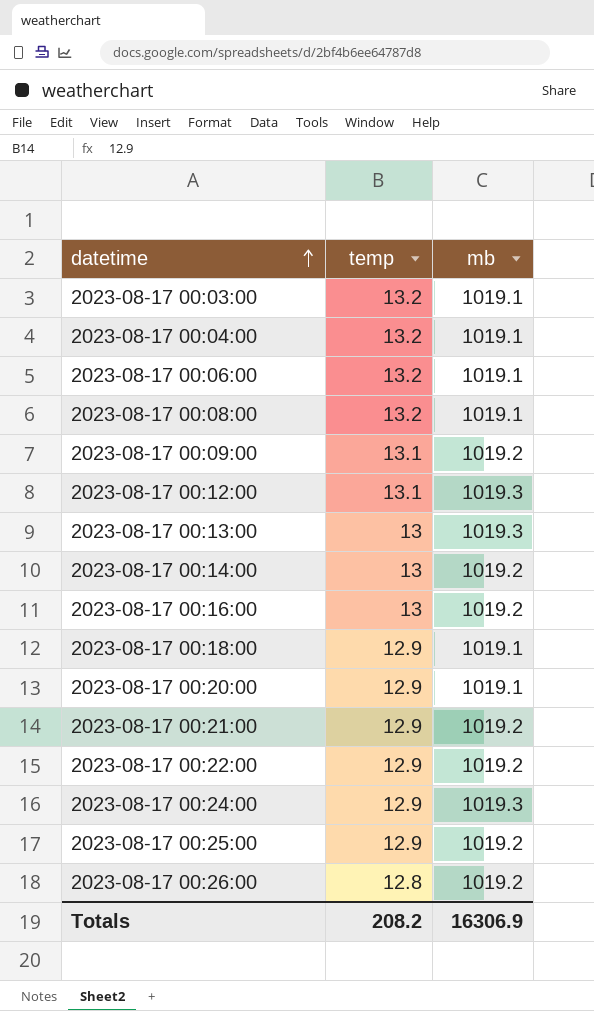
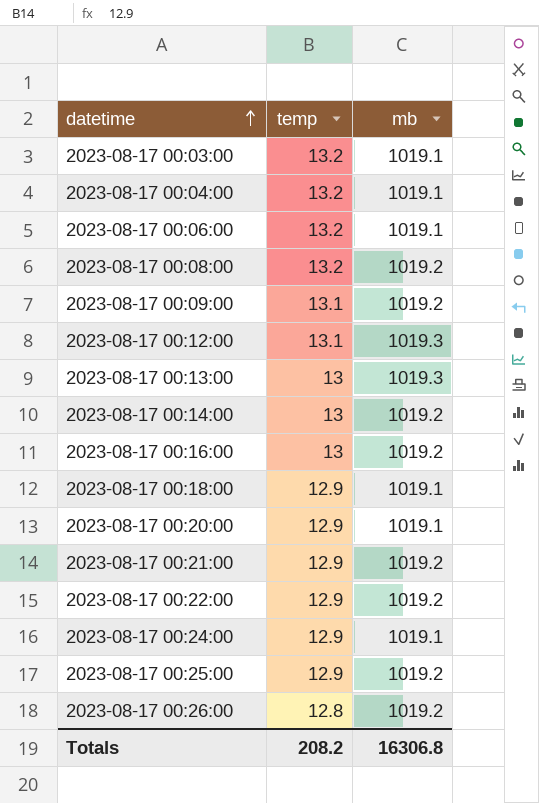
2023-08-17 00:08:00 | mb: 1019.1 -> 1019.2
2023-08-17 00:24:00 | mb: 1019.3 -> 1019.1
Totals | mb: 16306.9 -> 16306.8

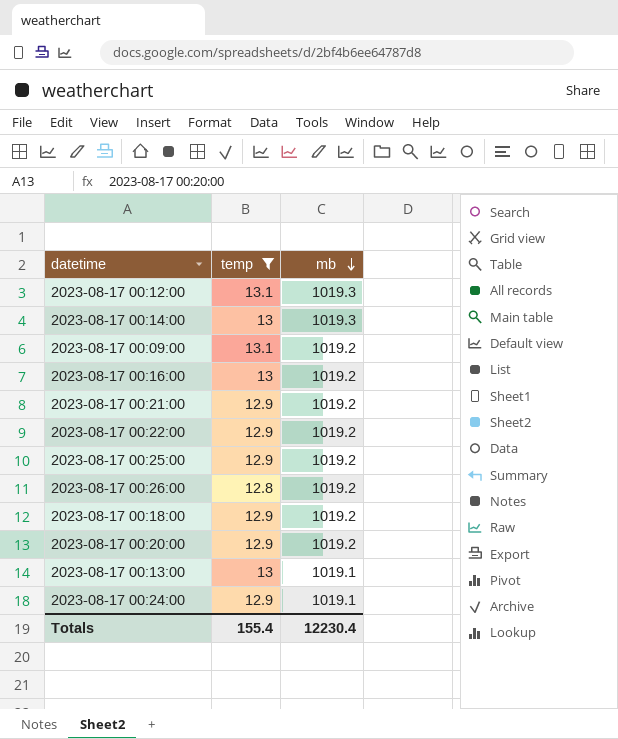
filter: none -> temp != 13.2
row order: datetime ascending -> mb descending
2023-08-17 00:14:00 | mb: 1019.2 -> 1019.3
2023-08-17 00:18:00 | mb: 1019.1 -> 1019.2
2023-08-17 00:20:00 | mb: 1019.1 -> 1019.2
2023-08-17 00:13:00 | mb: 1019.3 -> 1019.1
Totals | temp: 208.2 -> 155.4
Totals | mb: 16306.8 -> 12230.4

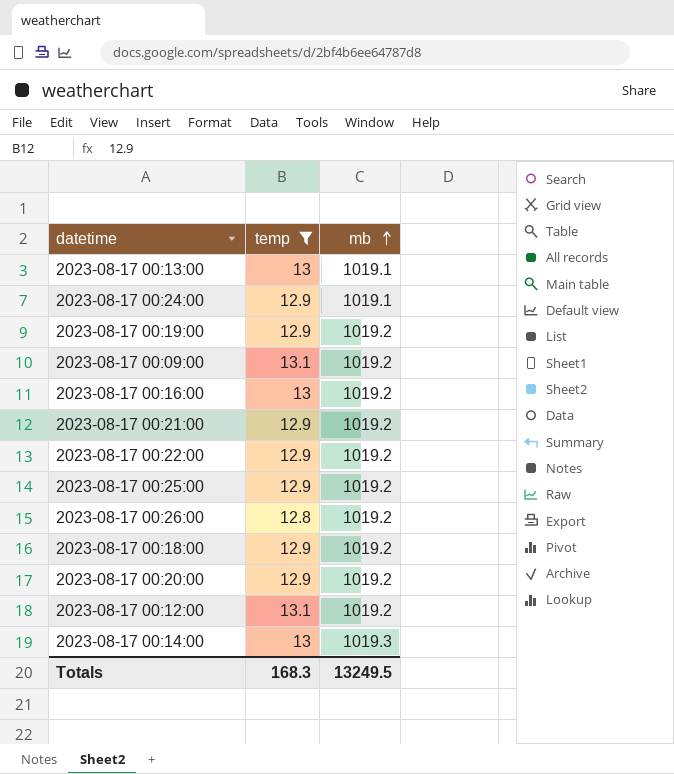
row order: mb descending -> mb ascending
row 2023-08-17 00:19:00: none -> 12.9 | 1019.2
2023-08-17 00:12:00 | mb: 1019.3 -> 1019.2
Totals | temp: 155.4 -> 168.3
Totals | mb: 12230.4 -> 13249.5

